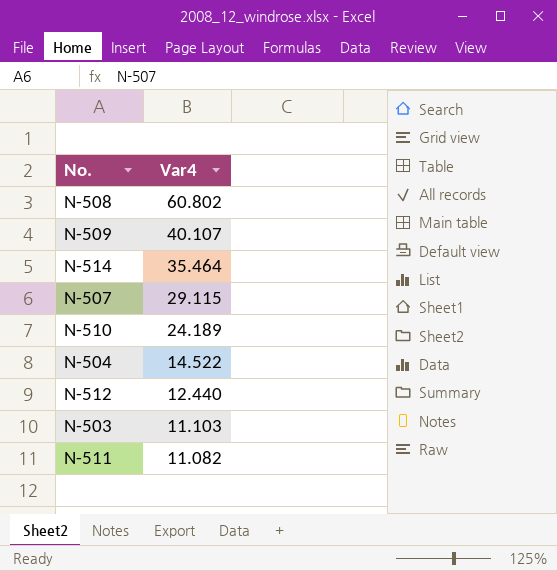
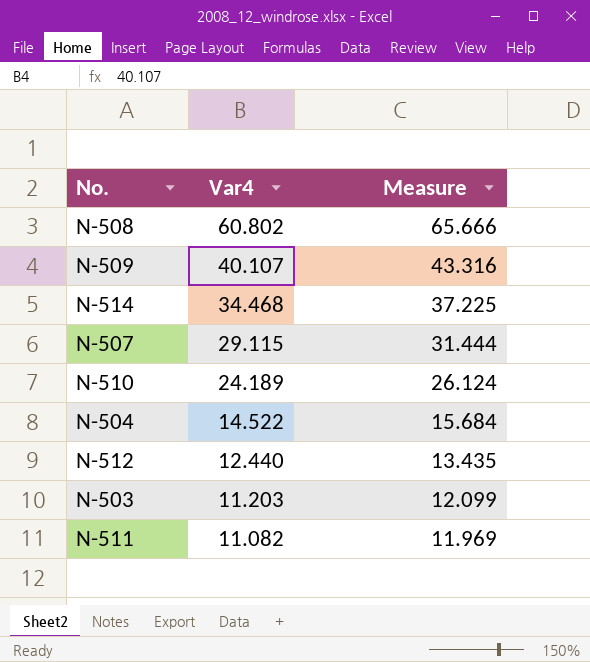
column Measure | formula: none -> [Var4] * 1.08
N-514 | Var4: 35.464 -> 34.468
N-503 | Var4: 11.103 -> 11.203

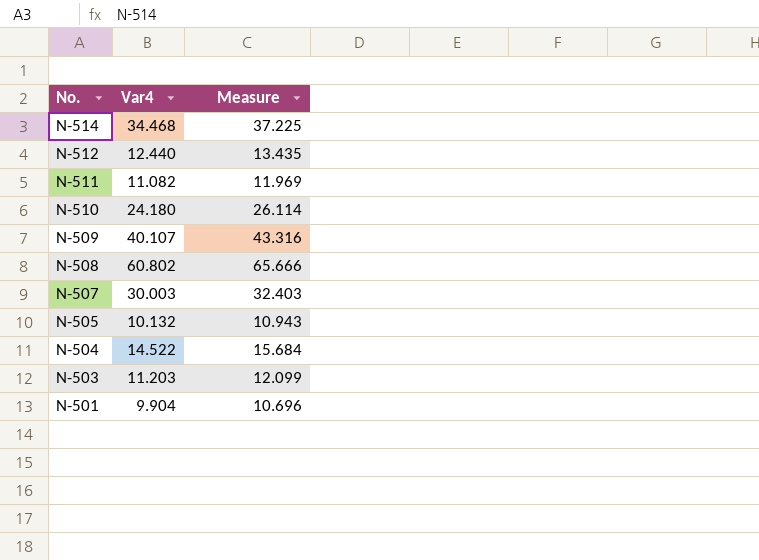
row order: Var4 descending -> No. descending
N-510 | Var4: 24.189 -> 24.180
N-510 | Measure: 26.124 -> 26.114
N-507 | Var4: 29.115 -> 30.003
N-507 | Measure: 31.444 -> 32.403
row N-505: none -> 10.132 | 10.943
row N-501: none -> 9.904 | 10.696

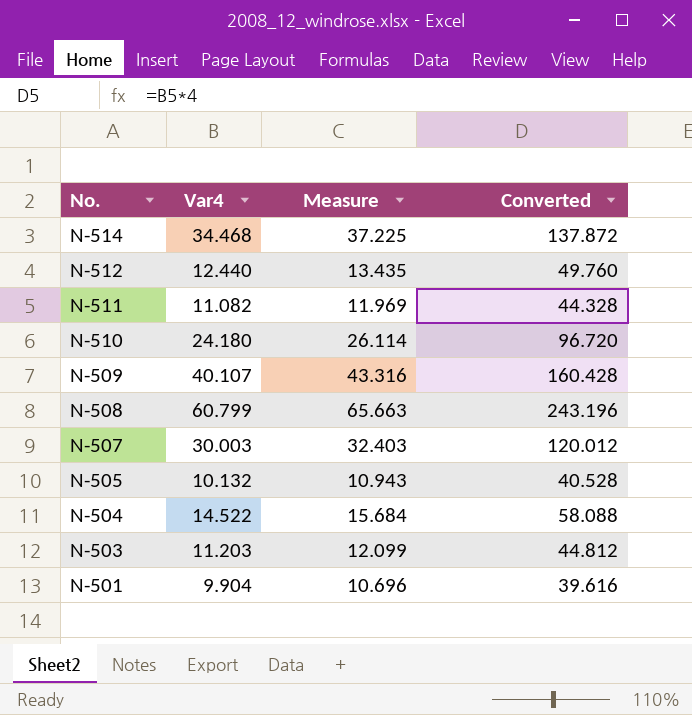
column Converted | formula: none -> [Var4] * 4
N-508 | Var4: 60.802 -> 60.799
N-508 | Measure: 65.666 -> 65.663

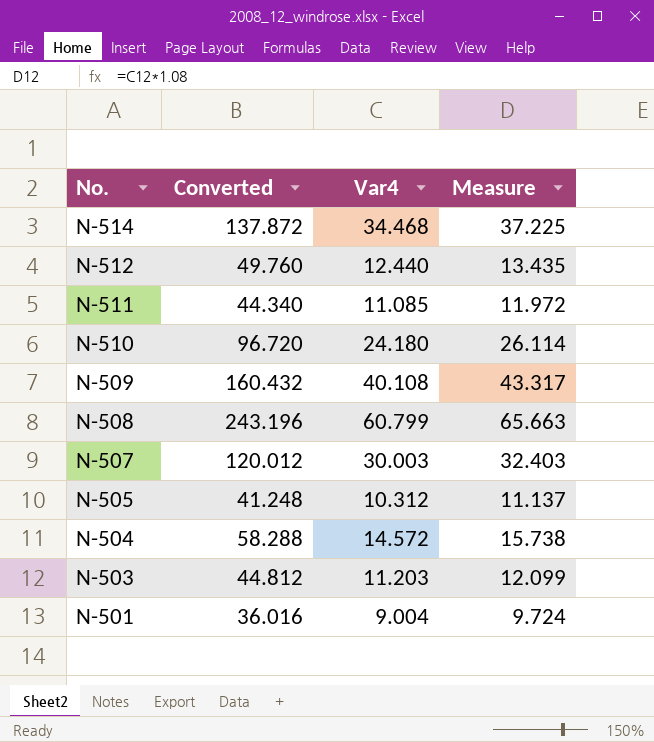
column Converted | position: 4 -> 2
N-511 | Converted: 44.328 -> 44.340
N-511 | Var4: 11.082 -> 11.085
N-511 | Measure: 11.969 -> 11.972
N-509 | Converted: 160.428 -> 160.432
N-509 | Var4: 40.107 -> 40.108
N-509 | Measure: 43.316 -> 43.317
N-505 | Converted: 40.528 -> 41.248
N-505 | Var4: 10.132 -> 10.312
N-505 | Measure: 10.943 -> 11.137
N-504 | Converted: 58.088 -> 58.288
N-504 | Var4: 14.522 -> 14.572
N-504 | Measure: 15.684 -> 15.738
N-501 | Converted: 39.616 -> 36.016
N-501 | Var4: 9.904 -> 9.004
N-501 | Measure: 10.696 -> 9.724

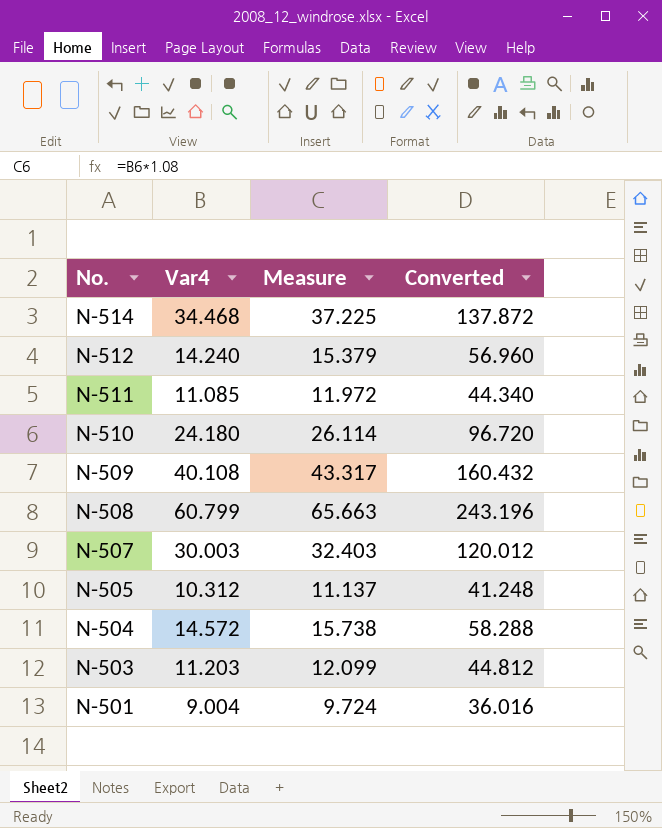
column Converted | position: 2 -> 4
N-512 | Var4: 12.440 -> 14.240
N-512 | Measure: 13.435 -> 15.379
N-512 | Converted: 49.760 -> 56.960

